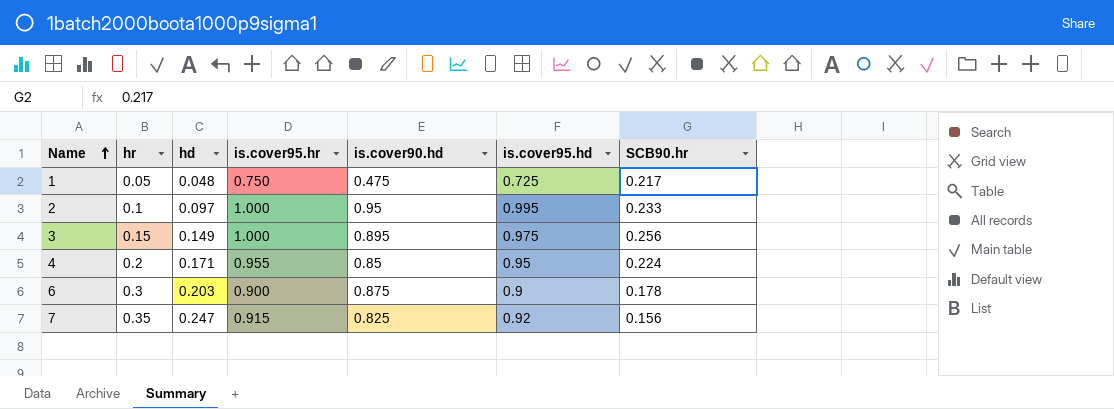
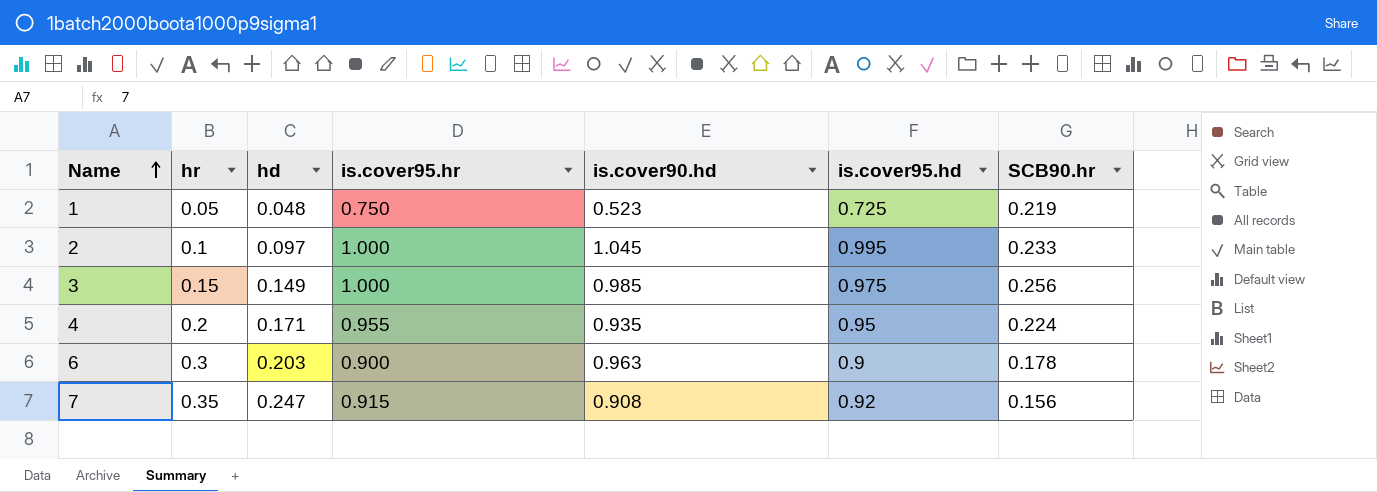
1 | is.cover90.hd: 0.475 -> 0.523
1 | SCB90.hr: 0.217 -> 0.219
2 | is.cover90.hd: 0.95 -> 1.045
3 | is.cover90.hd: 0.895 -> 0.985
4 | is.cover90.hd: 0.85 -> 0.935
6 | is.cover90.hd: 0.875 -> 0.963
7 | is.cover90.hd: 0.825 -> 0.908

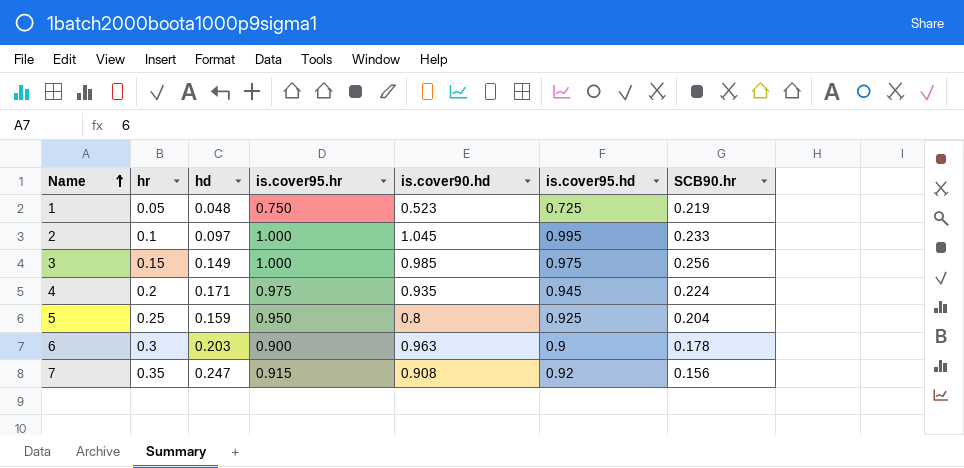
4 | is.cover95.hr: 0.955 -> 0.975
4 | is.cover95.hd: 0.95 -> 0.945
row 5: none -> 0.25 | 0.159 | 0.950 | 0.8 | 0.925 | 0.204

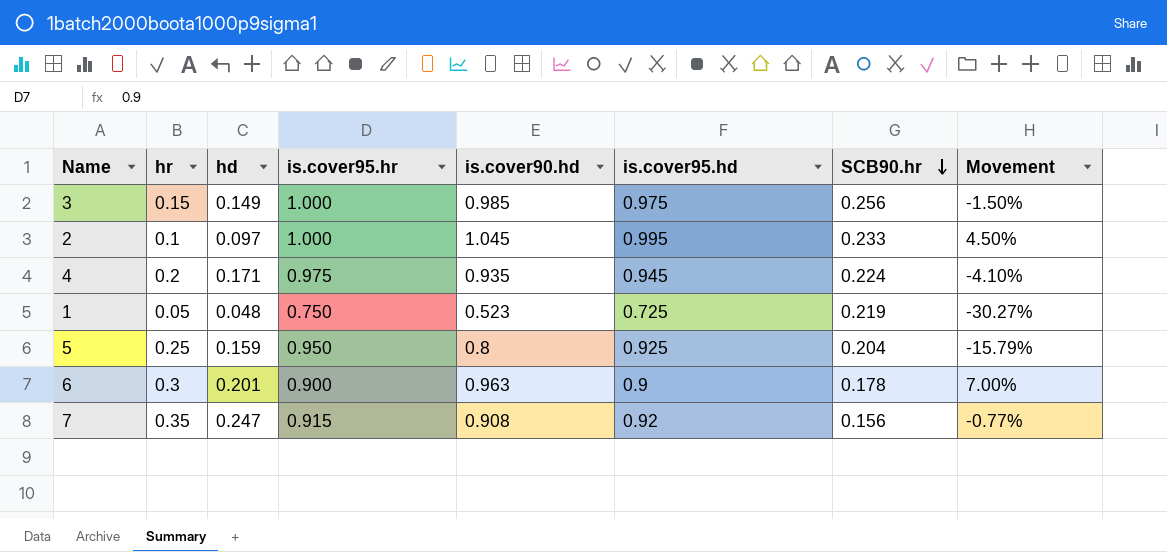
row order: Name ascending -> SCB90.hr descending
column Movement | formula: none -> ([is.cover90.hd] - [is.cover95.hr]) / [is.cover95.hr]
6 | hd: 0.203 -> 0.201

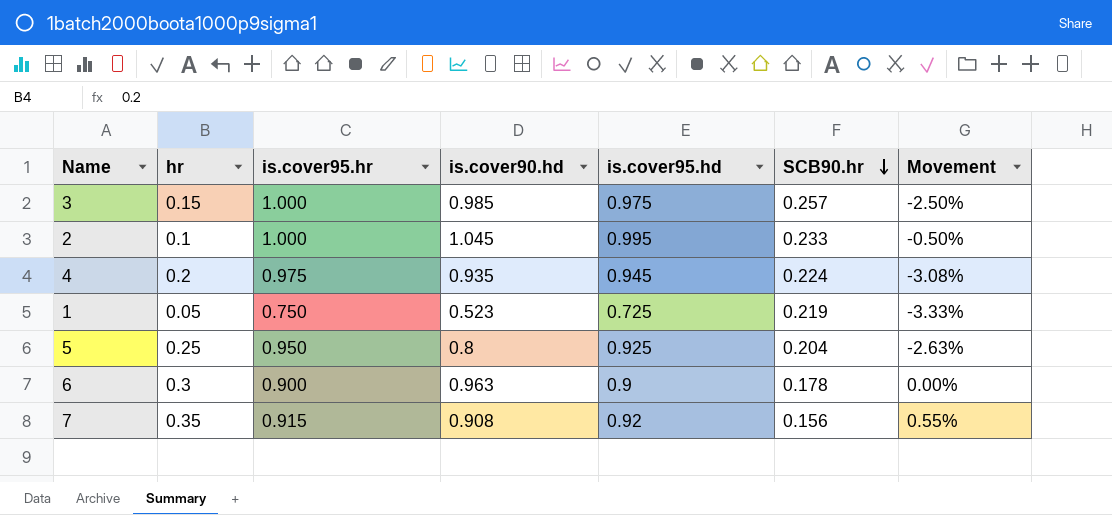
column hd | position: 3 -> none
column Movement | formula: ([is.cover90.hd] - [is.cover95.hr]) / [is.cover95.hr] -> ([is.cover95.hd] - [is.cover95.hr]) / [is.cover95.hr]
3 | SCB90.hr: 0.256 -> 0.257

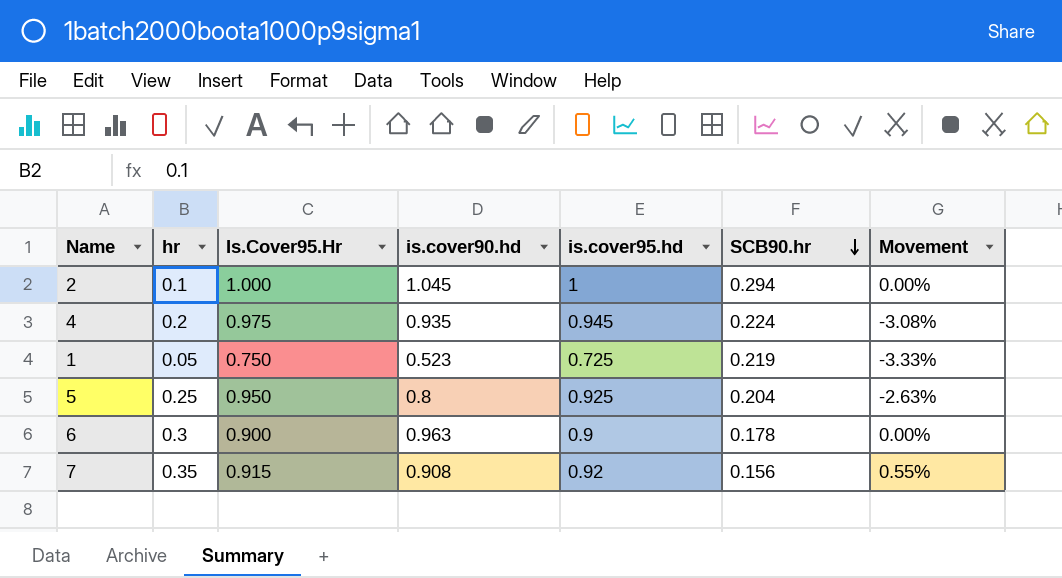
column name: is.cover95.hr -> Is.Cover95.Hr
row 3: 0.15 | 1.000 | 0.985 | 0.975 | 0.257 | -2.50% -> none
2 | is.cover95.hd: 0.995 -> 1
2 | SCB90.hr: 0.233 -> 0.294
2 | Movement: -0.50% -> 0.00%

